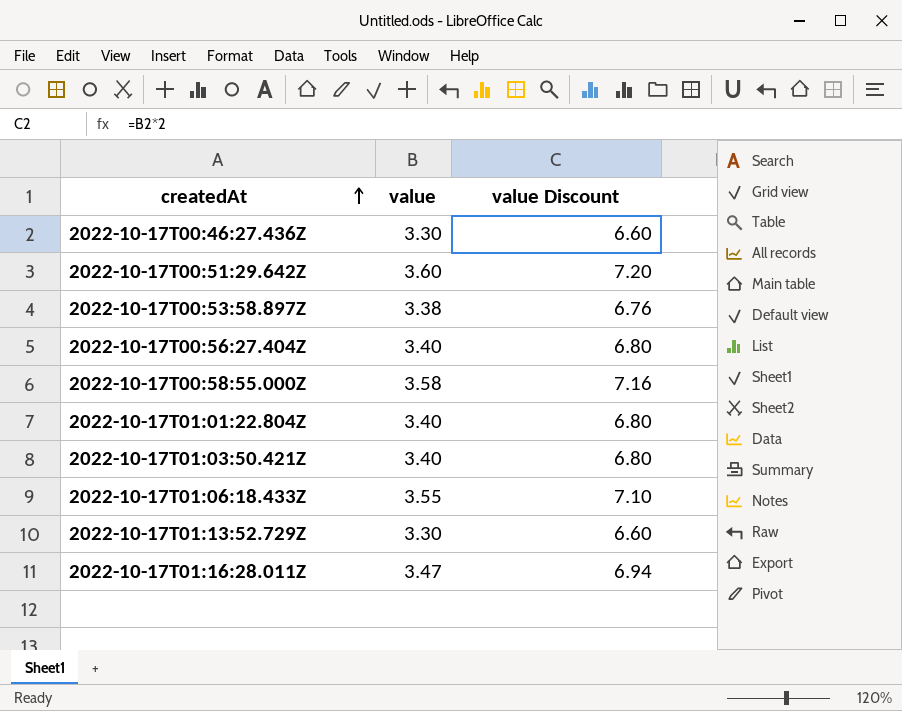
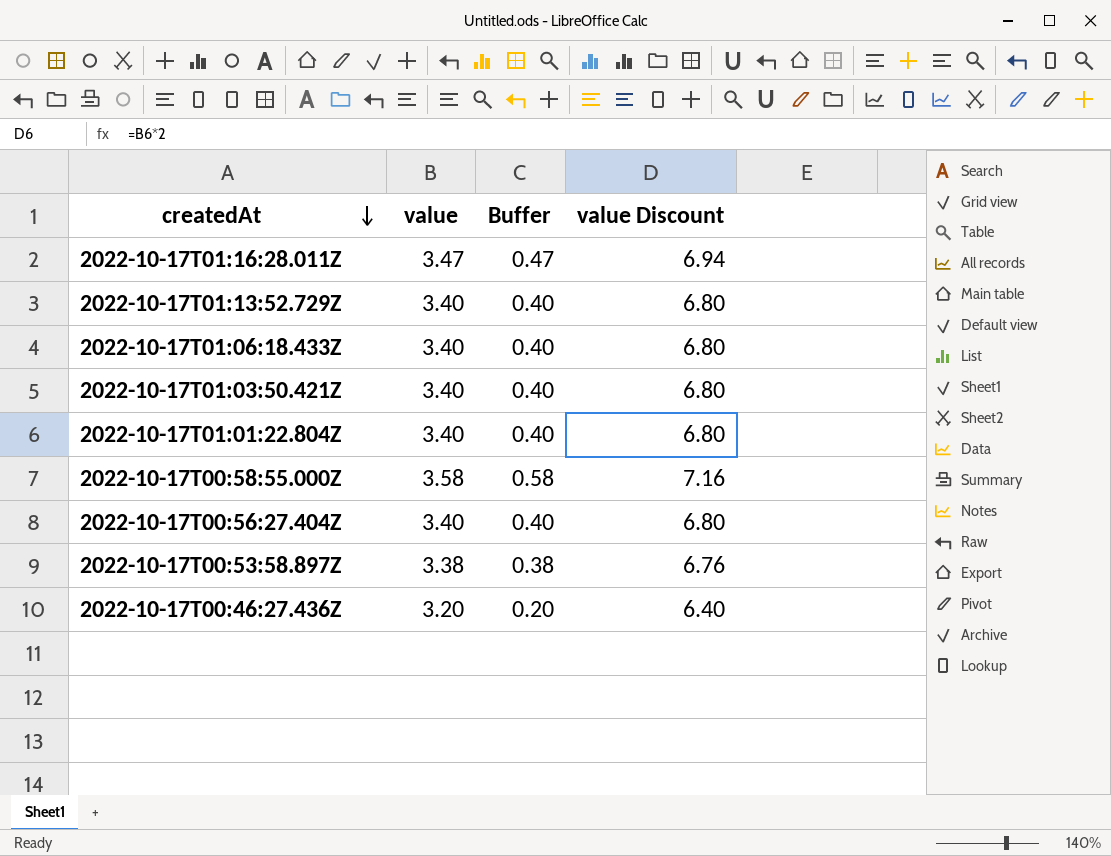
row order: createdAt ascending -> createdAt descending
column Buffer | formula: none -> [value] - 3
row 2022-10-17T00:51:29.642Z: 3.60 | 7.20 -> none
2022-10-17T01:13:52.729Z | value: 3.30 -> 3.40
2022-10-17T01:13:52.729Z | value Discount: 6.60 -> 6.80
2022-10-17T01:06:18.433Z | value: 3.55 -> 3.40
2022-10-17T01:06:18.433Z | value Discount: 7.10 -> 6.80
2022-10-17T00:46:27.436Z | value: 3.30 -> 3.20
2022-10-17T00:46:27.436Z | value Discount: 6.60 -> 6.40

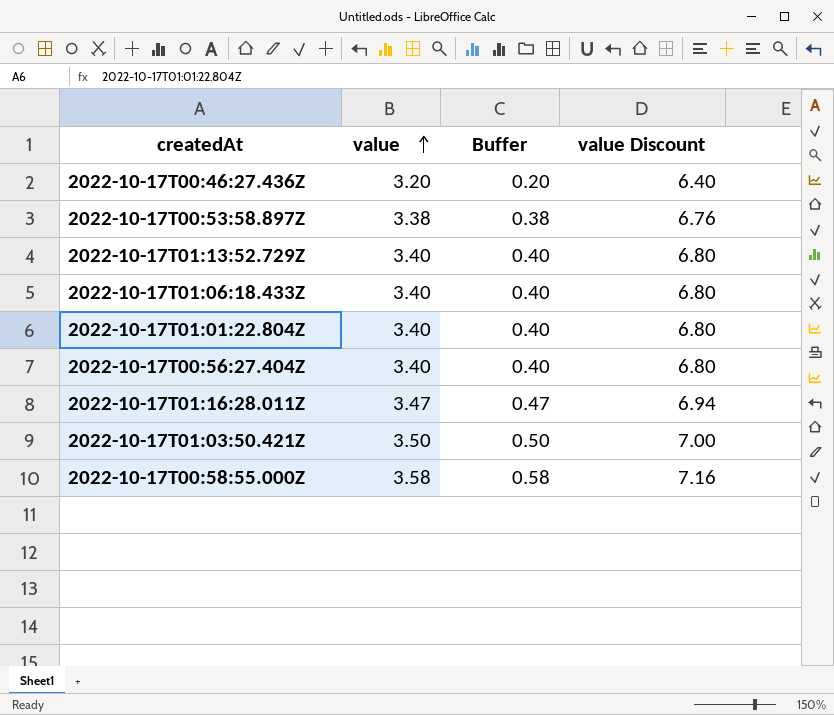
row order: createdAt descending -> value ascending
2022-10-17T01:03:50.421Z | value: 3.40 -> 3.50
2022-10-17T01:03:50.421Z | Buffer: 0.40 -> 0.50
2022-10-17T01:03:50.421Z | value Discount: 6.80 -> 7.00

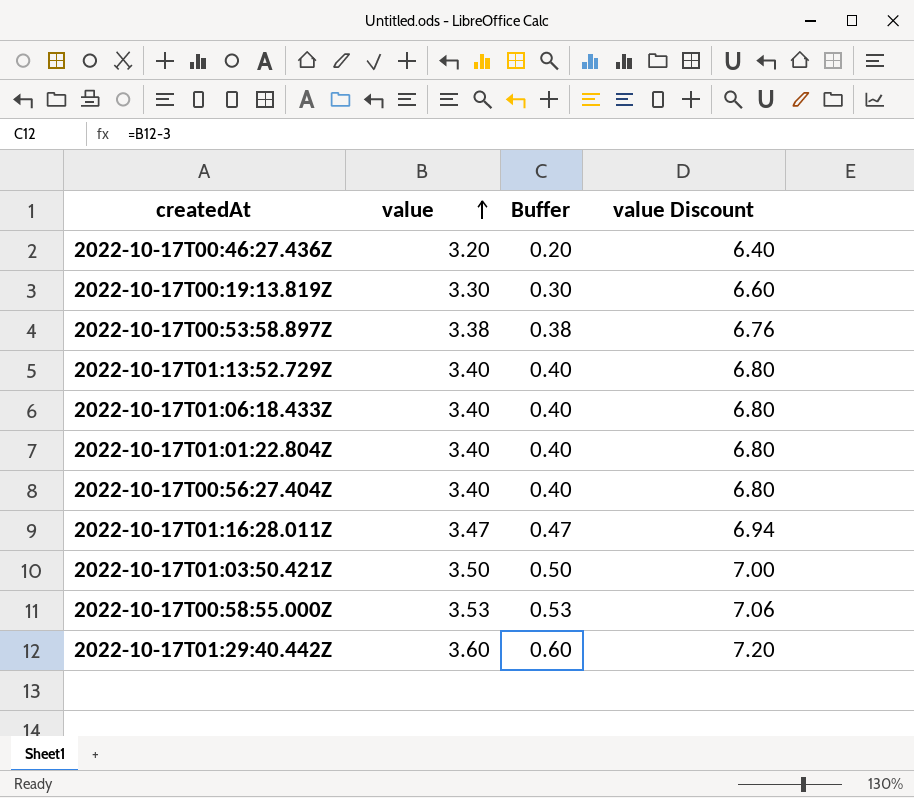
row 2022-10-17T00:19:13.819Z: none -> 3.30 | 0.30 | 6.60
2022-10-17T00:58:55.000Z | value: 3.58 -> 3.53
2022-10-17T00:58:55.000Z | Buffer: 0.58 -> 0.53
2022-10-17T00:58:55.000Z | value Discount: 7.16 -> 7.06
row 2022-10-17T01:29:40.442Z: none -> 3.60 | 0.60 | 7.20

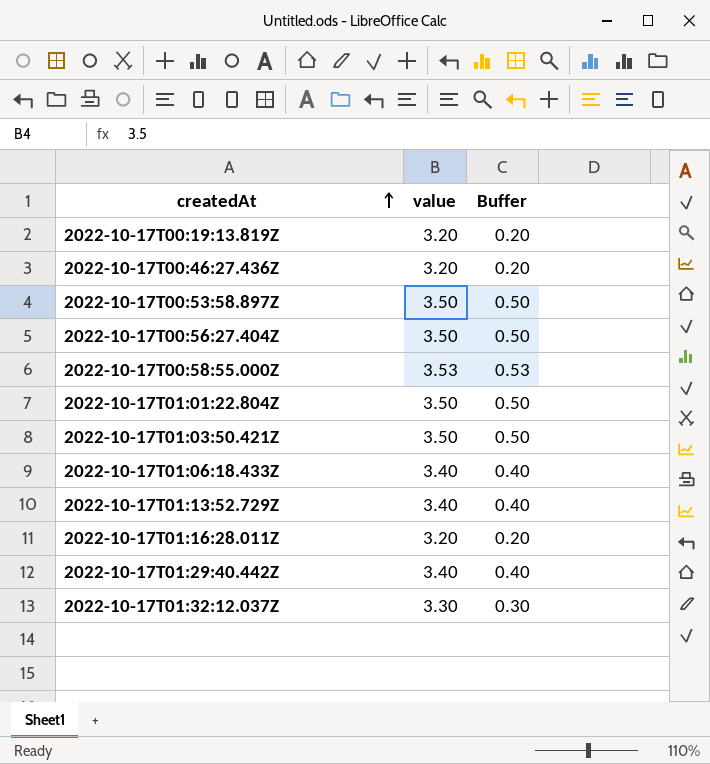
row order: value ascending -> createdAt ascending
column value Discount | formula: [value] * 2 -> none
2022-10-17T00:19:13.819Z | value: 3.30 -> 3.20
2022-10-17T00:19:13.819Z | Buffer: 0.30 -> 0.20
2022-10-17T00:53:58.897Z | value: 3.38 -> 3.50
2022-10-17T00:53:58.897Z | Buffer: 0.38 -> 0.50
2022-10-17T00:56:27.404Z | value: 3.40 -> 3.50
2022-10-17T00:56:27.404Z | Buffer: 0.40 -> 0.50
2022-10-17T01:01:22.804Z | value: 3.40 -> 3.50
2022-10-17T01:01:22.804Z | Buffer: 0.40 -> 0.50
2022-10-17T01:16:28.011Z | value: 3.47 -> 3.20
2022-10-17T01:16:28.011Z | Buffer: 0.47 -> 0.20
2022-10-17T01:29:40.442Z | value: 3.60 -> 3.40
2022-10-17T01:29:40.442Z | Buffer: 0.60 -> 0.40
row 2022-10-17T01:32:12.037Z: none -> 3.30 | 0.30

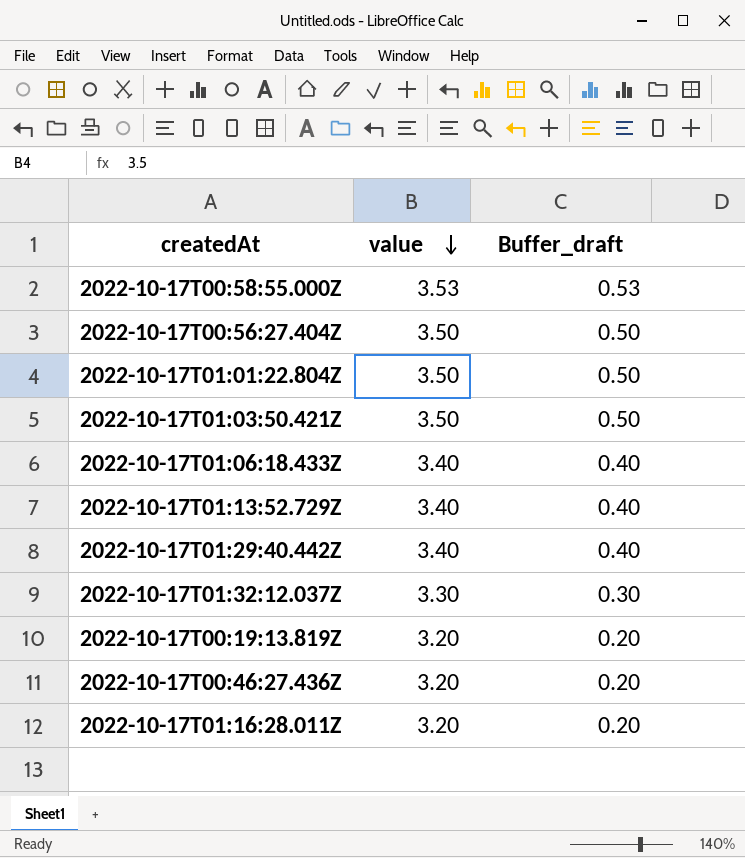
row order: createdAt ascending -> value descending
column name: Buffer -> Buffer_draft
row 2022-10-17T00:53:58.897Z: 3.50 | 0.50 -> none

